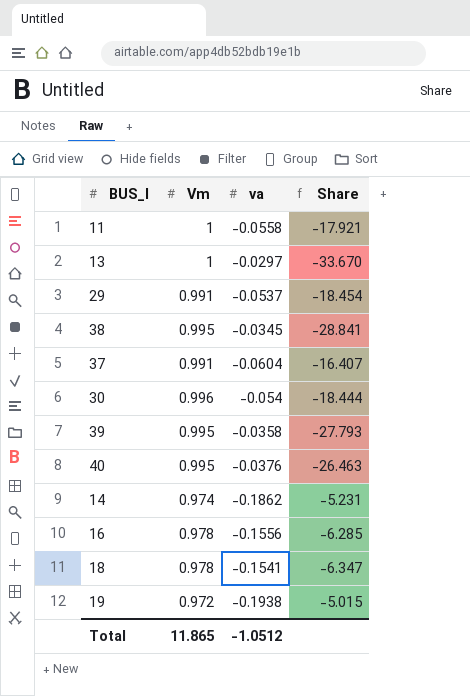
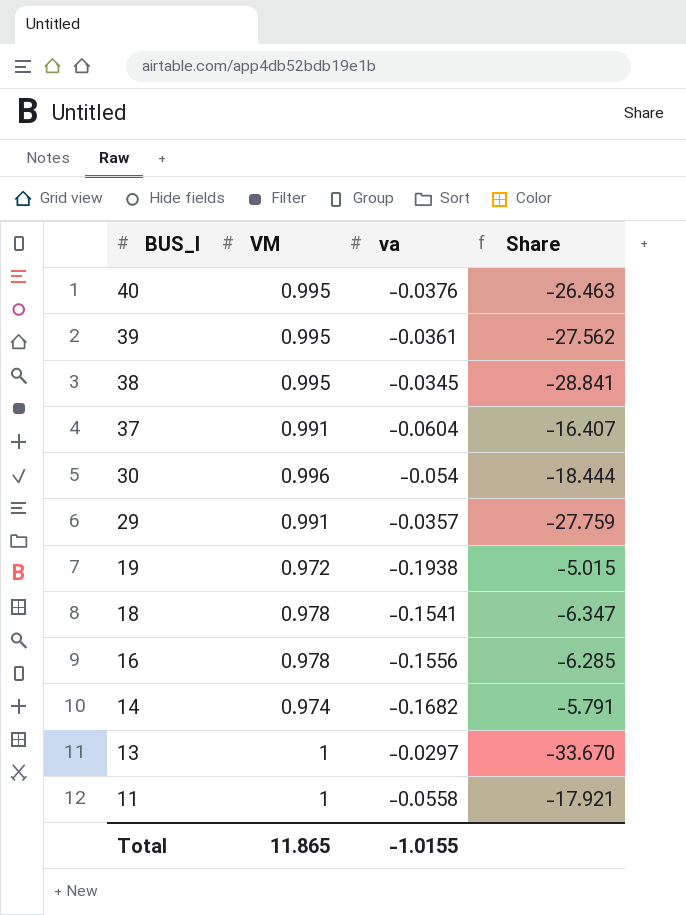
row order: none -> BUS_I descending
column name: Vm -> VM
39 | va: -0.0358 -> -0.0361
39 | Share: -27.793 -> -27.562
29 | va: -0.0537 -> -0.0357
29 | Share: -18.454 -> -27.759
14 | va: -0.1862 -> -0.1682
14 | Share: -5.231 -> -5.791
Total | va: -1.0512 -> -1.0155

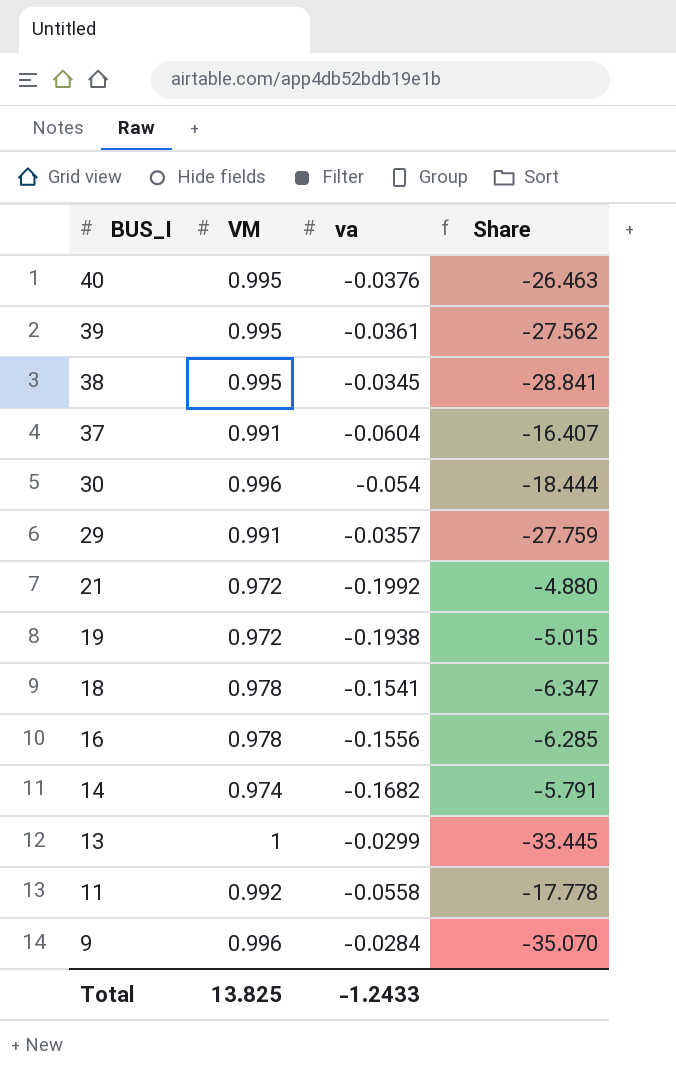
row 21: none -> 0.972 | -0.1992 | -4.880
13 | va: -0.0297 -> -0.0299
13 | Share: -33.670 -> -33.445
11 | VM: 1 -> 0.992
11 | Share: -17.921 -> -17.778
row 9: none -> 0.996 | -0.0284 | -35.070
Total | VM: 11.865 -> 13.825
Total | va: -1.0155 -> -1.2433

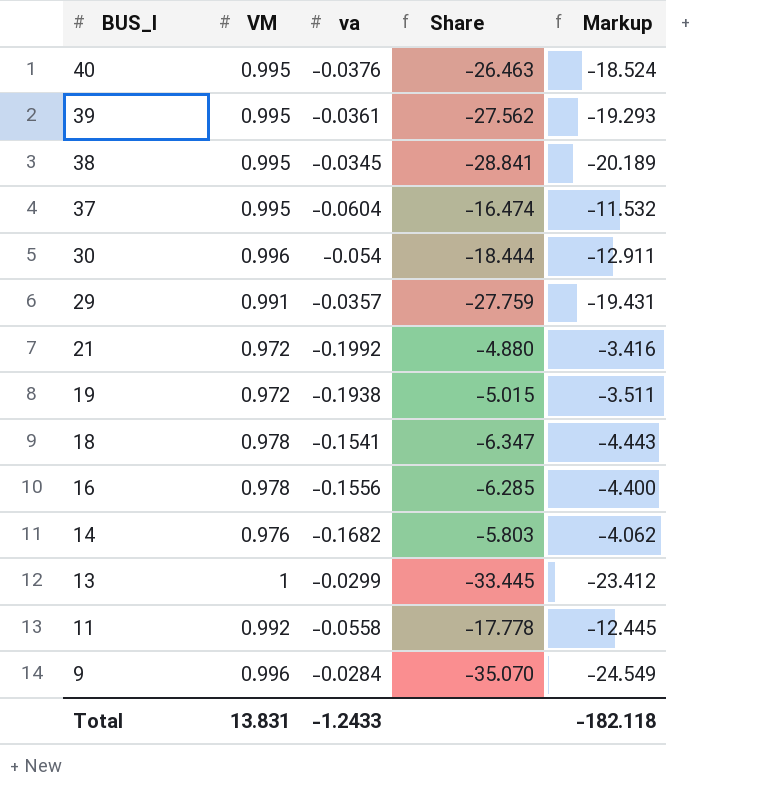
column Markup | formula: none -> [Share] * 0.7
37 | VM: 0.991 -> 0.995
37 | Share: -16.407 -> -16.474
14 | VM: 0.974 -> 0.976
14 | Share: -5.791 -> -5.803
Total | VM: 13.825 -> 13.831

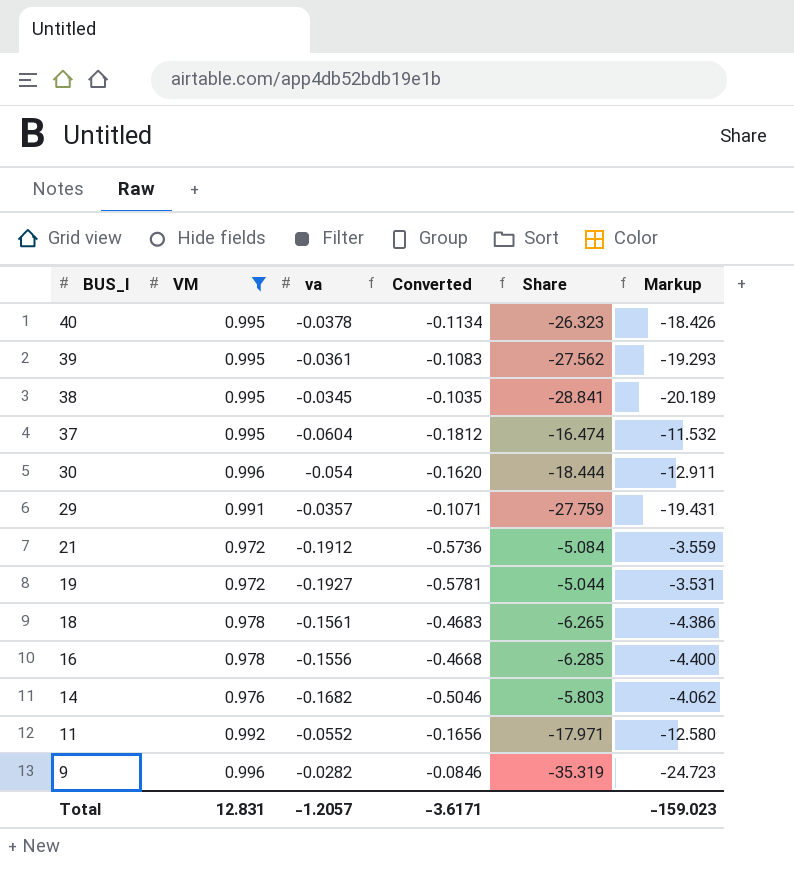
filter: none -> VM != 1
column Converted | formula: none -> [va] * 3
40 | va: -0.0376 -> -0.0378
40 | Share: -26.463 -> -26.323
40 | Markup: -18.524 -> -18.426
21 | va: -0.1992 -> -0.1912
21 | Share: -4.880 -> -5.084
21 | Markup: -3.416 -> -3.559
19 | va: -0.1938 -> -0.1927
19 | Share: -5.015 -> -5.044
19 | Markup: -3.511 -> -3.531
18 | va: -0.1541 -> -0.1561
18 | Share: -6.347 -> -6.265
18 | Markup: -4.443 -> -4.386
11 | va: -0.0558 -> -0.0552
11 | Share: -17.778 -> -17.971
11 | Markup: -12.445 -> -12.580
9 | va: -0.0284 -> -0.0282
9 | Share: -35.070 -> -35.319
9 | Markup: -24.549 -> -24.723
Total | VM: 13.831 -> 12.831
Total | va: -1.2433 -> -1.2057
Total | Markup: -182.118 -> -159.023

